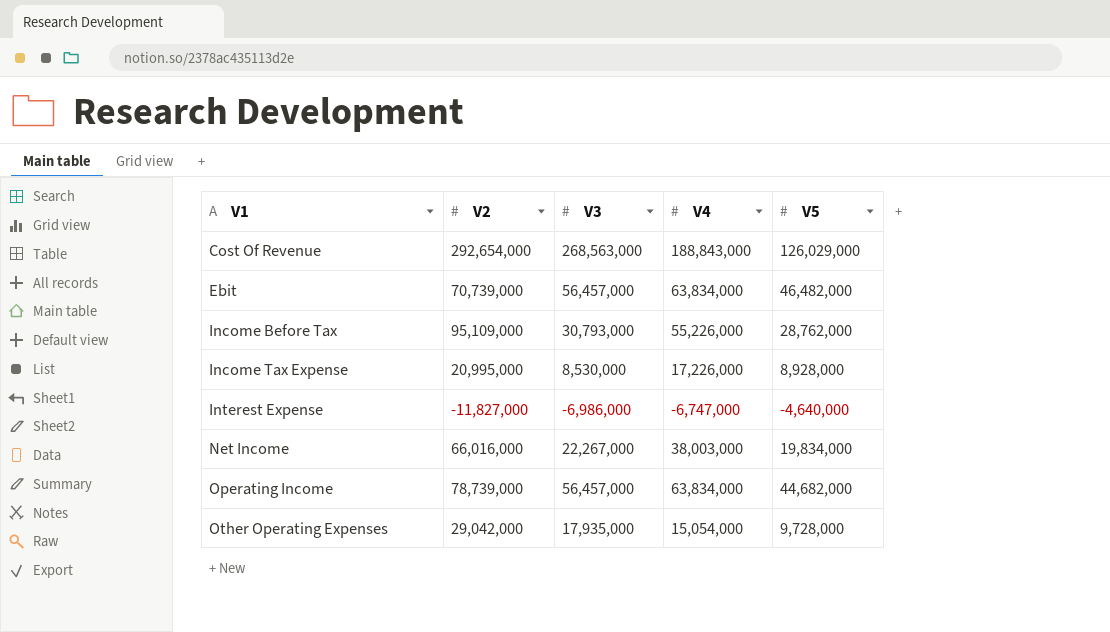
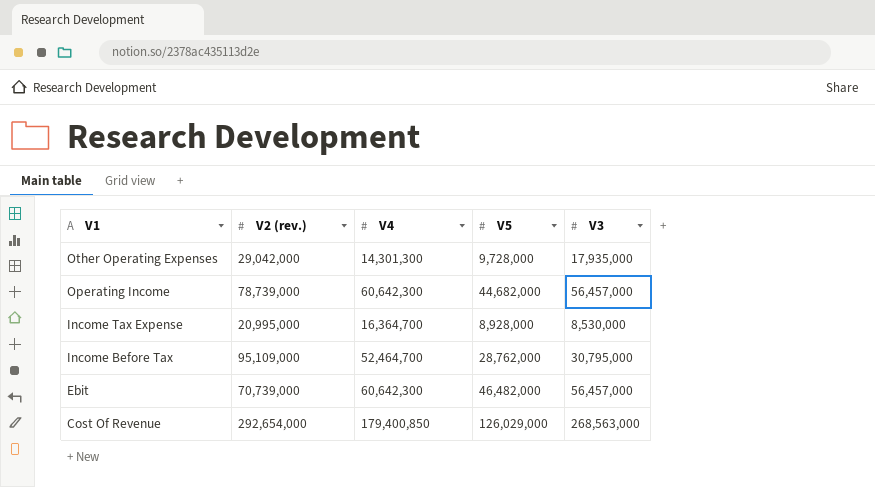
row order: V1 ascending -> V1 descending
column name: V2 -> V2 (rev.)
column V3 | position: 3 -> 5
row Interest Expense: -11,827,000 | -6,986,000 | -6,747,000 | -4,640,000 -> none
row Net Income: 66,016,000 | 22,267,000 | 38,003,000 | 19,834,000 -> none
Other Operating Expenses | V4: 15,054,000 -> 14,301,300
Operating Income | V4: 63,834,000 -> 60,642,300
Income Tax Expense | V4: 17,226,000 -> 16,364,700
Income Before Tax | V4: 55,226,000 -> 52,464,700
Income Before Tax | V3: 30,793,000 -> 30,795,000
Ebit | V4: 63,834,000 -> 60,642,300
Cost Of Revenue | V4: 188,843,000 -> 179,400,850

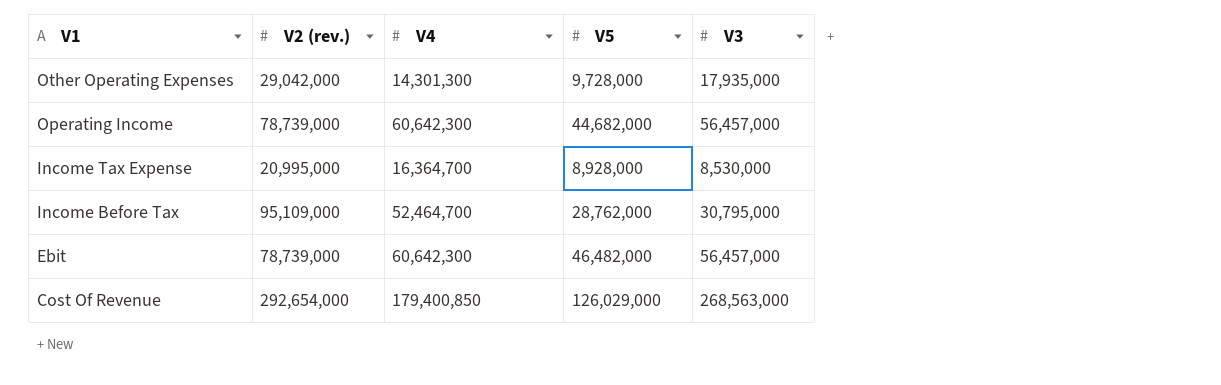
Ebit | V2 (rev.): 70,739,000 -> 78,739,000

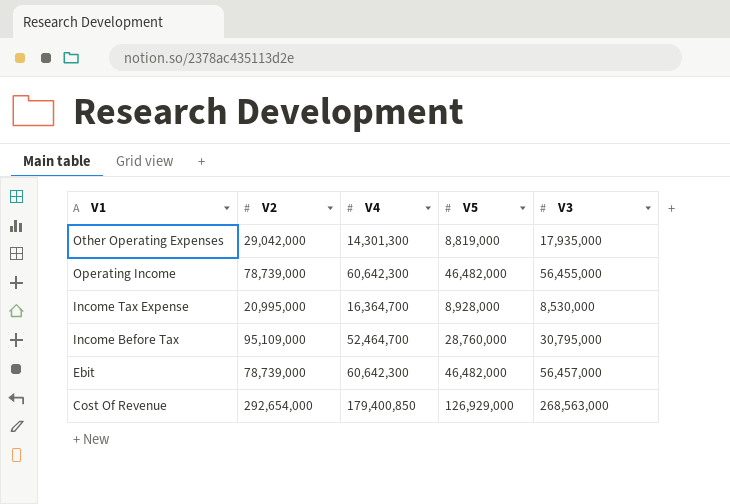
column name: V2 (rev.) -> V2
Other Operating Expenses | V5: 9,728,000 -> 8,819,000
Operating Income | V5: 44,682,000 -> 46,482,000
Operating Income | V3: 56,457,000 -> 56,455,000
Income Before Tax | V5: 28,762,000 -> 28,760,000
Cost Of Revenue | V5: 126,029,000 -> 126,929,000

